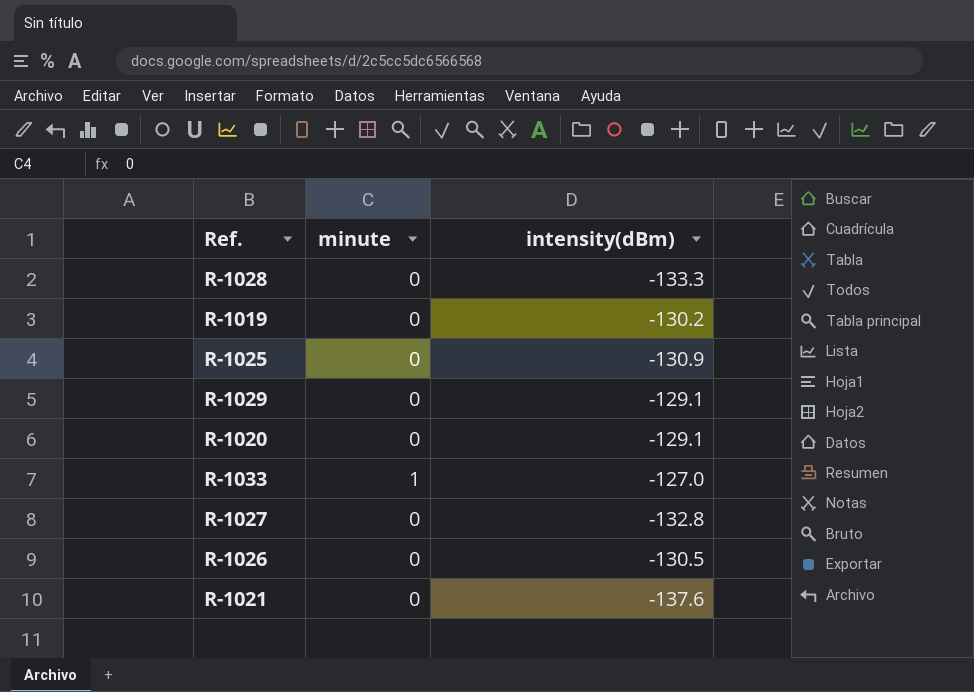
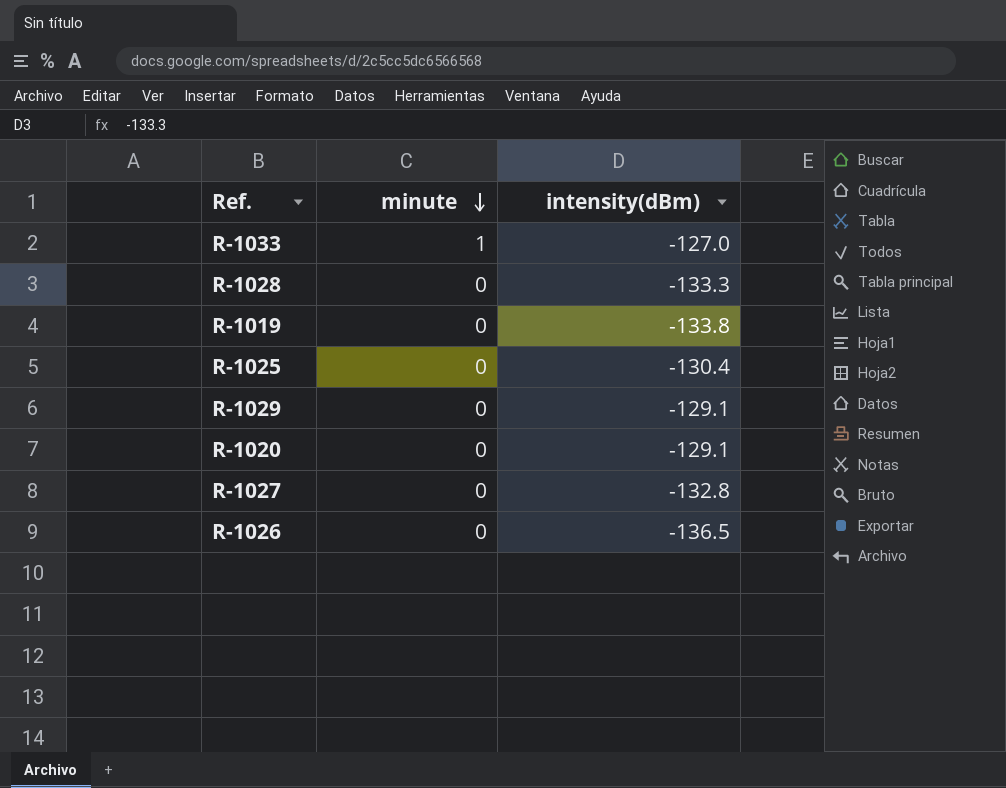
row order: none -> minute descending
row R-1021: 0 | -137.6 -> none
R-1019 | intensity(dBm): -130.2 -> -133.8
R-1025 | intensity(dBm): -130.9 -> -130.4
R-1026 | intensity(dBm): -130.5 -> -136.5

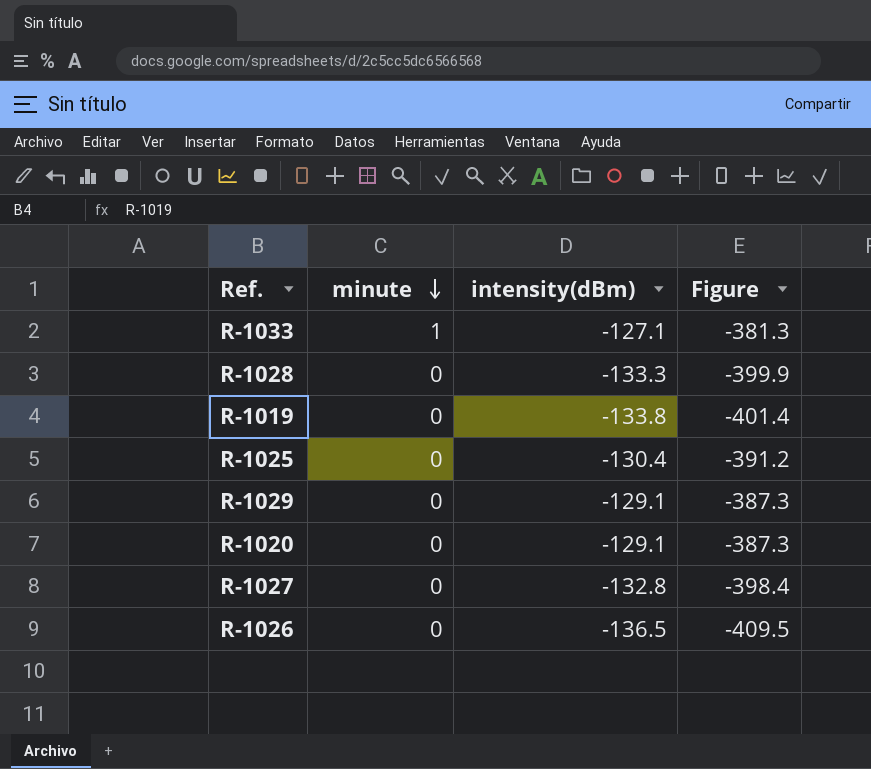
column Figure | formula: none -> [intensity(dBm)] * 3
R-1033 | intensity(dBm): -127.0 -> -127.1

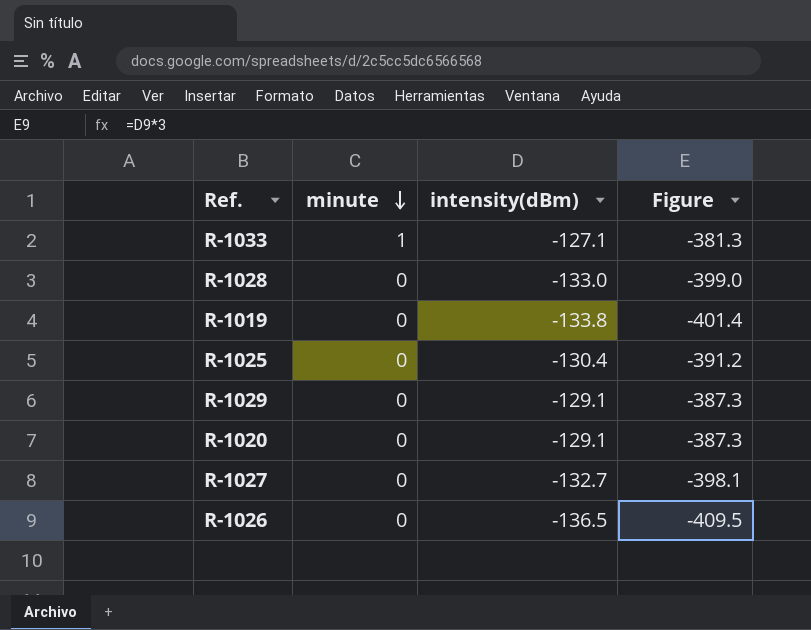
R-1028 | intensity(dBm): -133.3 -> -133.0
R-1028 | Figure: -399.9 -> -399.0
R-1027 | intensity(dBm): -132.8 -> -132.7
R-1027 | Figure: -398.4 -> -398.1

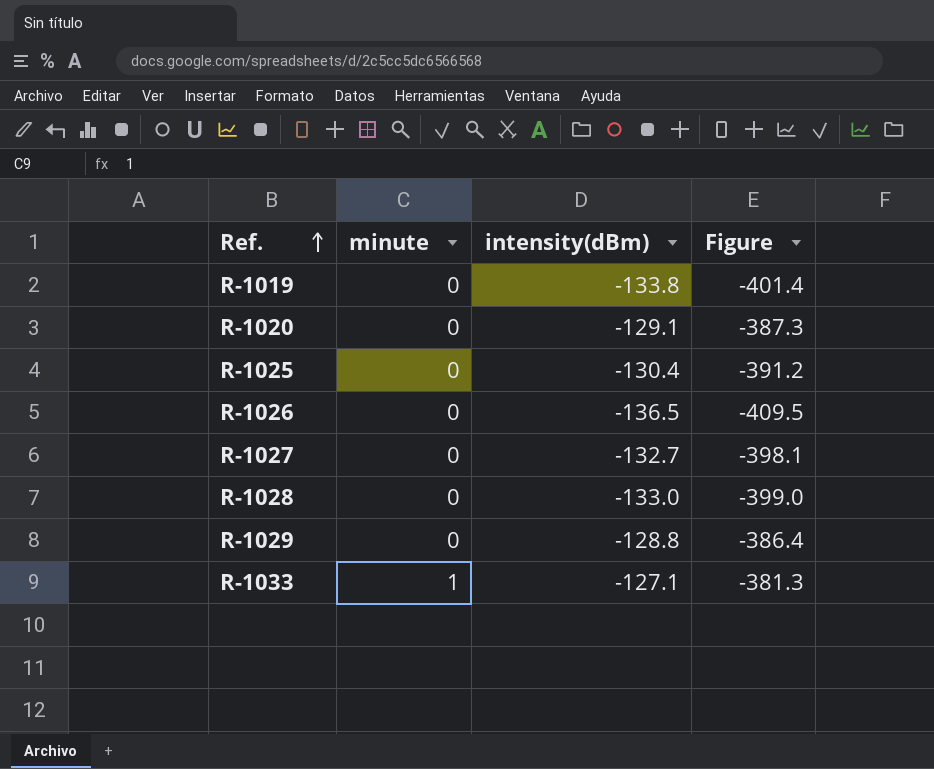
row order: minute descending -> Ref. ascending
R-1029 | intensity(dBm): -129.1 -> -128.8
R-1029 | Figure: -387.3 -> -386.4

